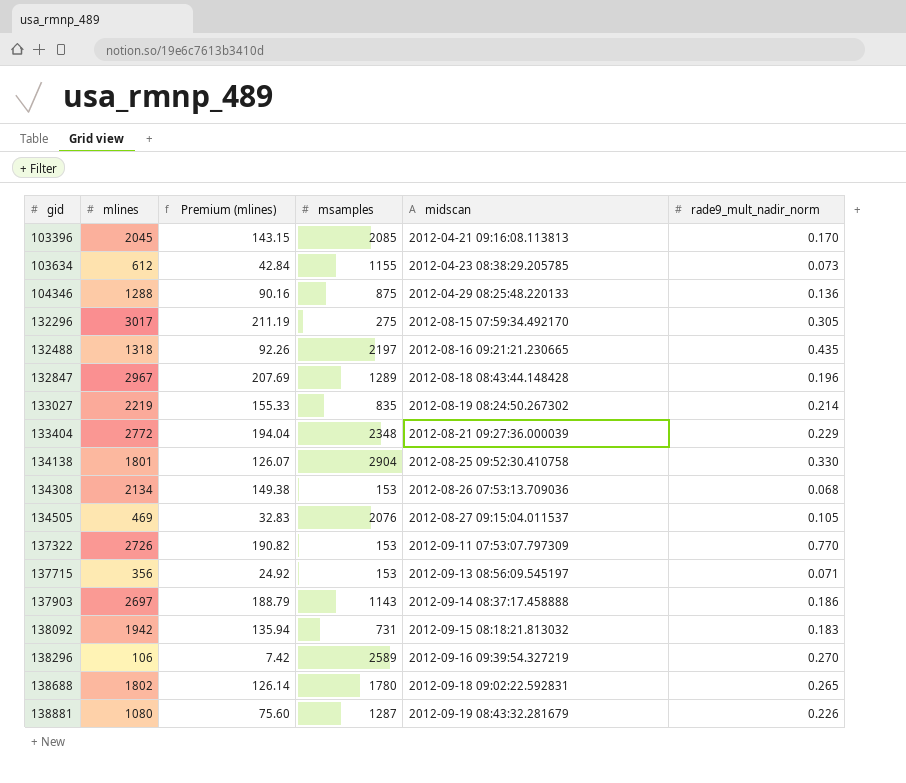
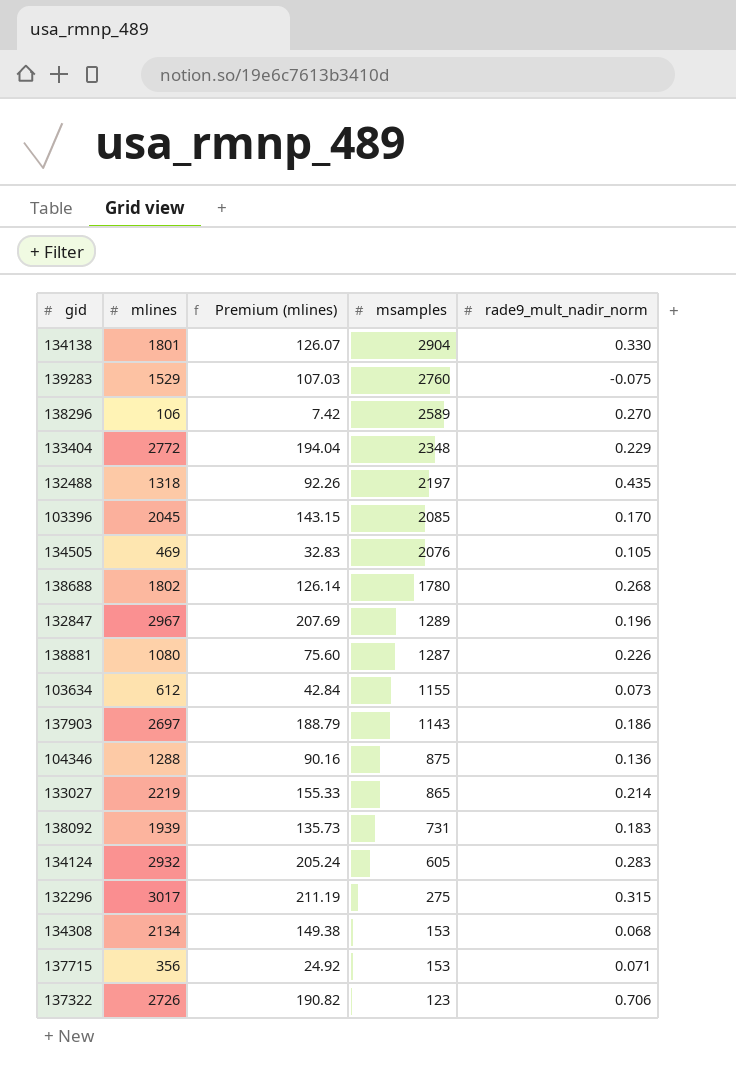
row order: gid ascending -> msamples descending
column midscan | position: 5 -> none
row 139283: none -> 1529 | 107.03 | 2760 | -0.075
138688 | rade9_mult_nadir_norm: 0.265 -> 0.268
133027 | msamples: 835 -> 865
138092 | mlines: 1942 -> 1939
138092 | Premium (mlines): 135.94 -> 135.73
row 134124: none -> 2932 | 205.24 | 605 | 0.283
132296 | rade9_mult_nadir_norm: 0.305 -> 0.315
137322 | msamples: 153 -> 123
137322 | rade9_mult_nadir_norm: 0.770 -> 0.706

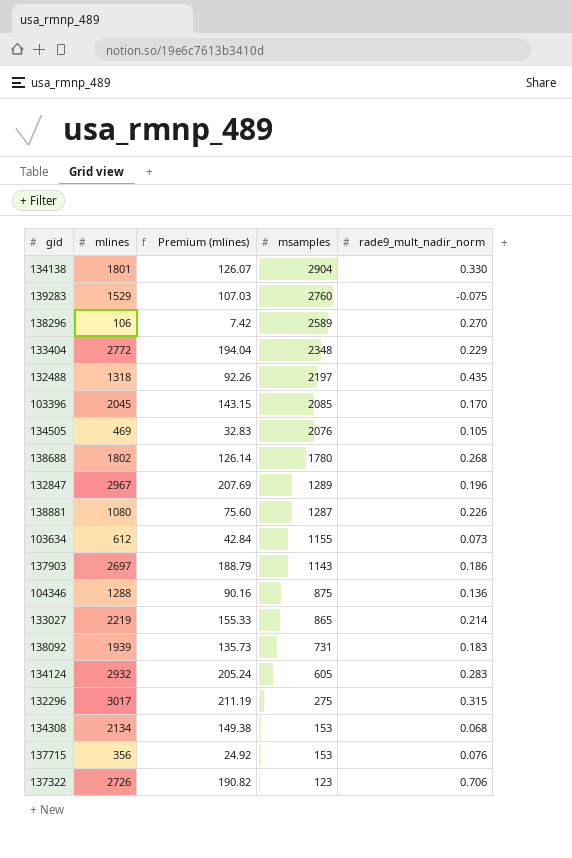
137715 | rade9_mult_nadir_norm: 0.071 -> 0.076

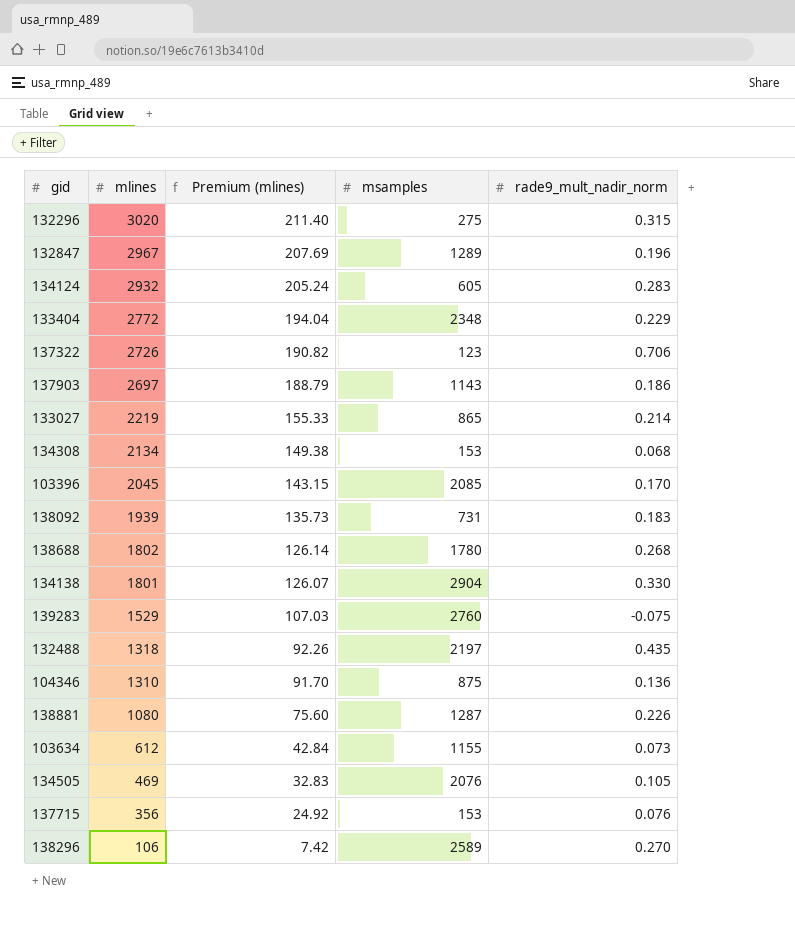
row order: msamples descending -> mlines descending
132296 | mlines: 3017 -> 3020
132296 | Premium (mlines): 211.19 -> 211.40
104346 | mlines: 1288 -> 1310
104346 | Premium (mlines): 90.16 -> 91.70

